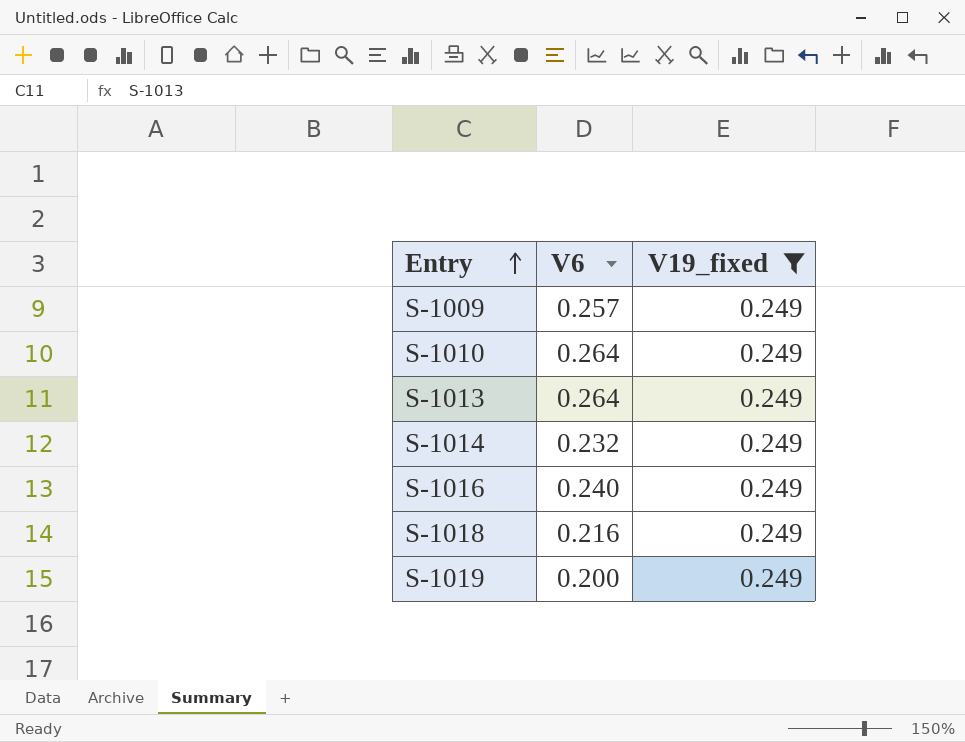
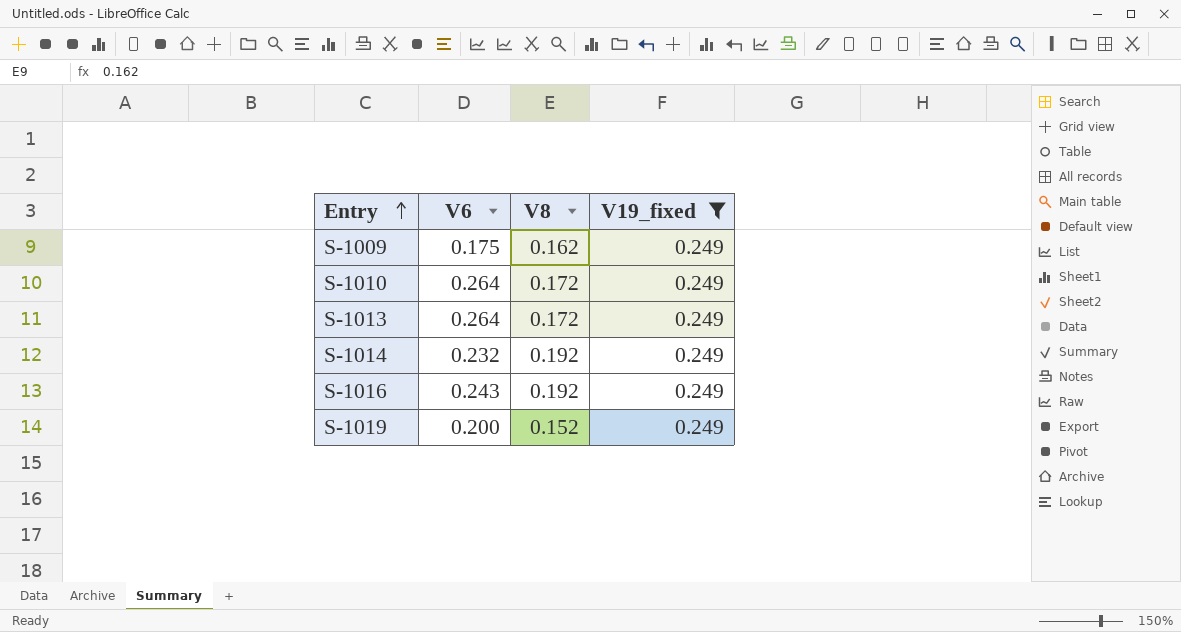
column V8 | position: none -> 3
row S-1018: 0.216 | 0.249 -> none
S-1009 | V6: 0.257 -> 0.175
S-1016 | V6: 0.240 -> 0.243

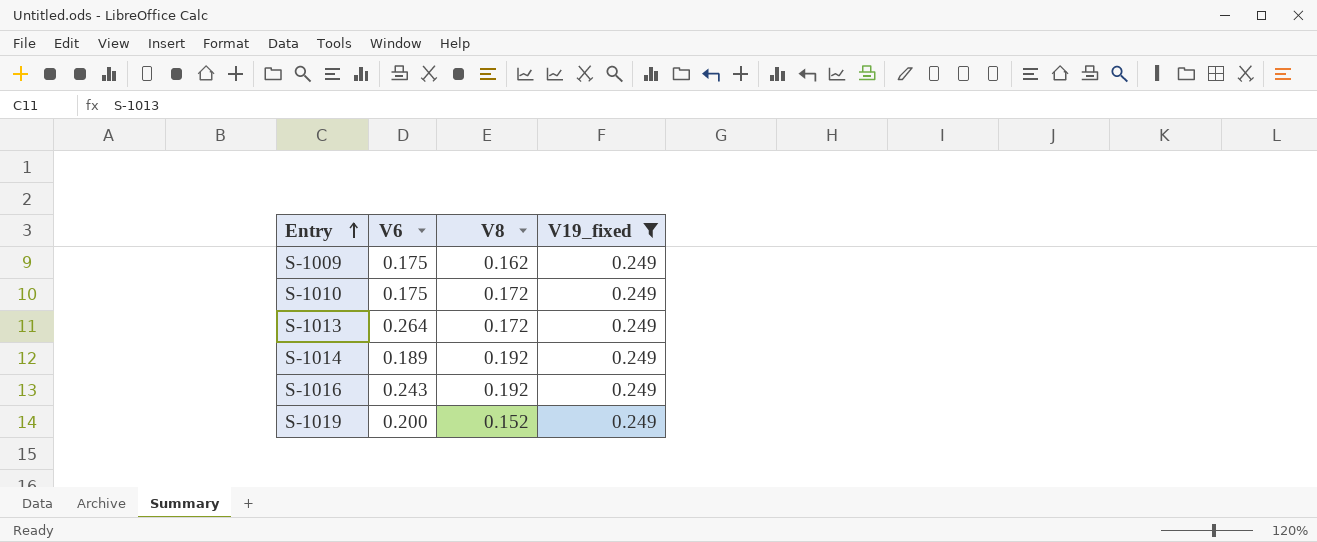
S-1010 | V6: 0.264 -> 0.175
S-1014 | V6: 0.232 -> 0.189

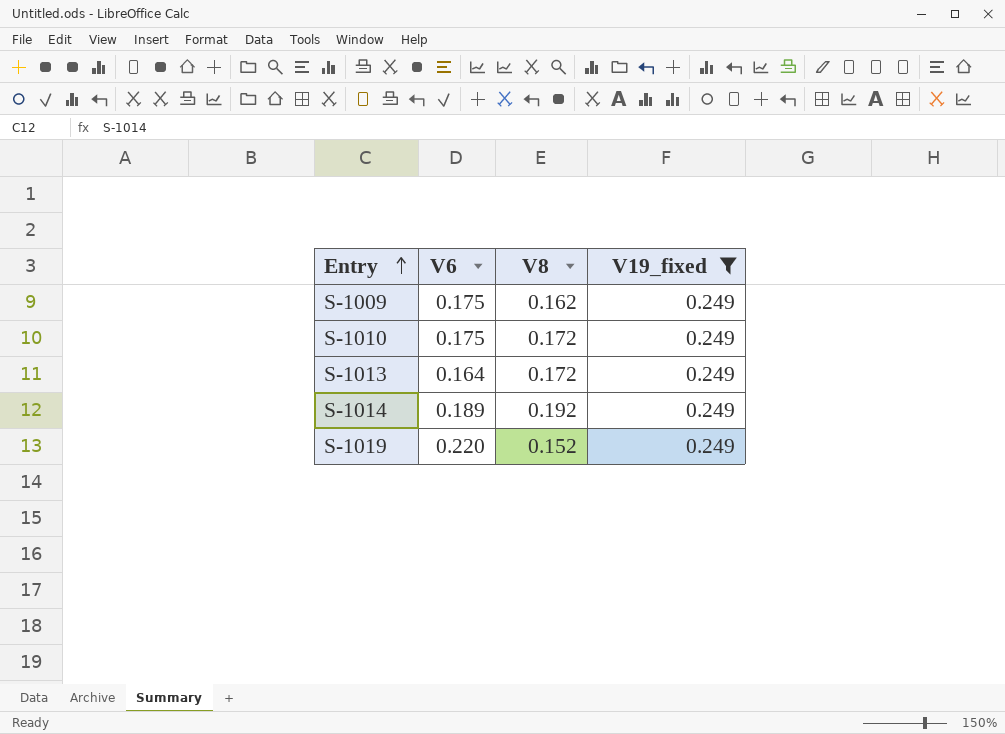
row S-1016: 0.243 | 0.192 | 0.249 -> none
S-1013 | V6: 0.264 -> 0.164
S-1019 | V6: 0.200 -> 0.220

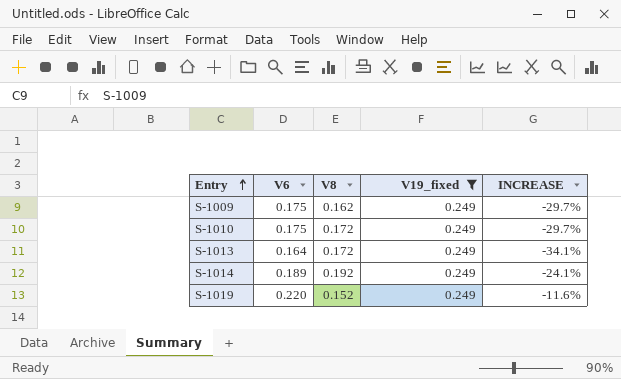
column INCREASE | formula: none -> ([V6] - [V19_fixed]) / [V19_fixed]

